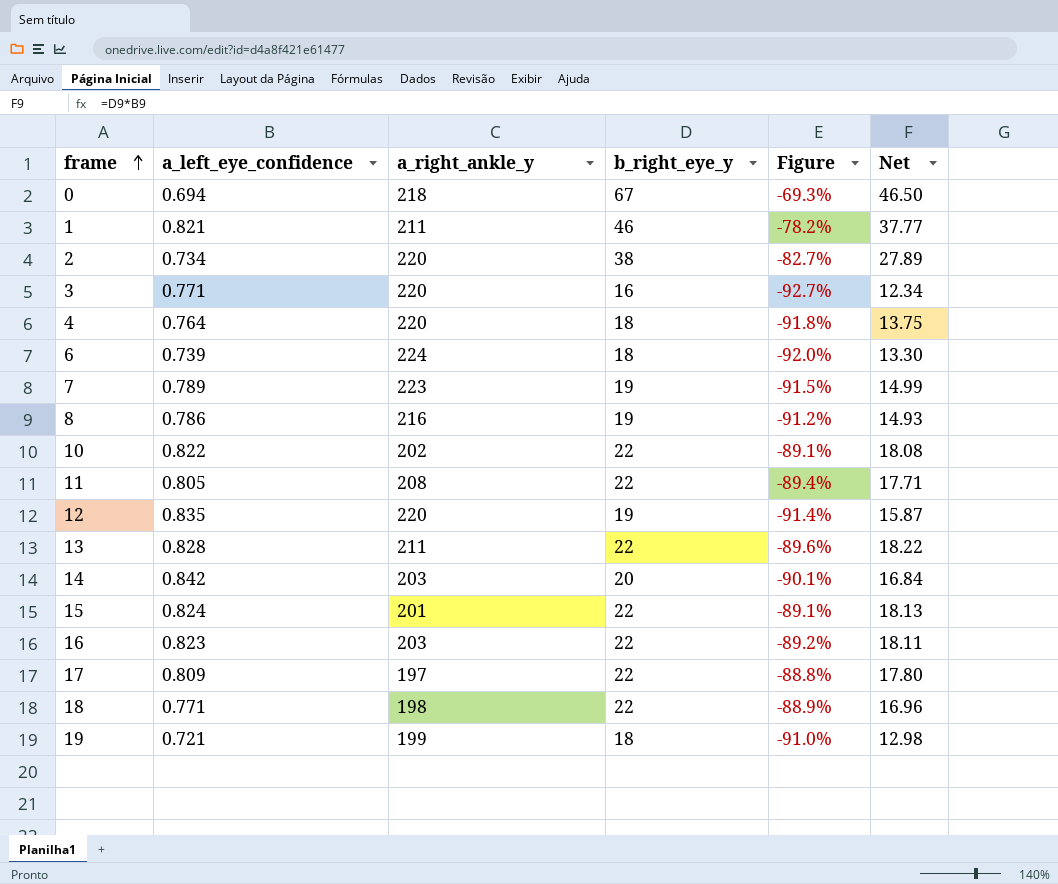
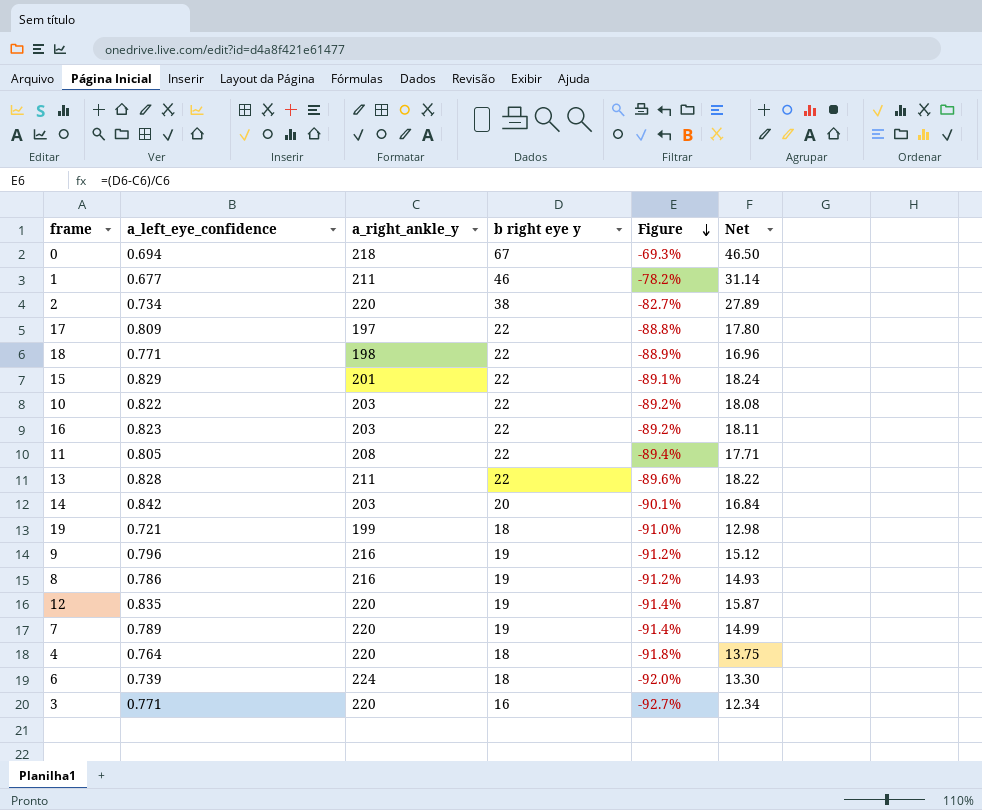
row order: frame ascending -> Figure descending
column name: b_right_eye_y -> b right eye y
1 | a_left_eye_confidence: 0.821 -> 0.677
1 | Net: 37.77 -> 31.14
15 | a_left_eye_confidence: 0.824 -> 0.829
15 | Net: 18.13 -> 18.24
10 | a_right_ankle_y: 202 -> 203
10 | Figure: -89.1% -> -89.2%
row 9: none -> 0.796 | 216 | 19 | -91.2% | 15.12
7 | a_right_ankle_y: 223 -> 220
7 | Figure: -91.5% -> -91.4%

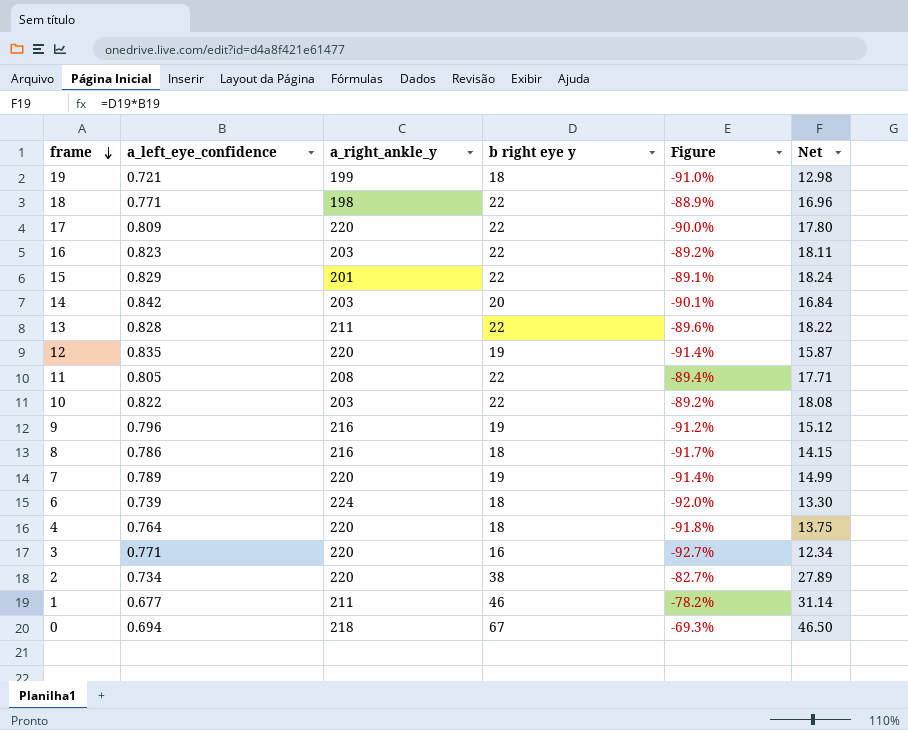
row order: Figure descending -> frame descending
17 | a_right_ankle_y: 197 -> 220
17 | Figure: -88.8% -> -90.0%
8 | b right eye y: 19 -> 18
8 | Figure: -91.2% -> -91.7%
8 | Net: 14.93 -> 14.15

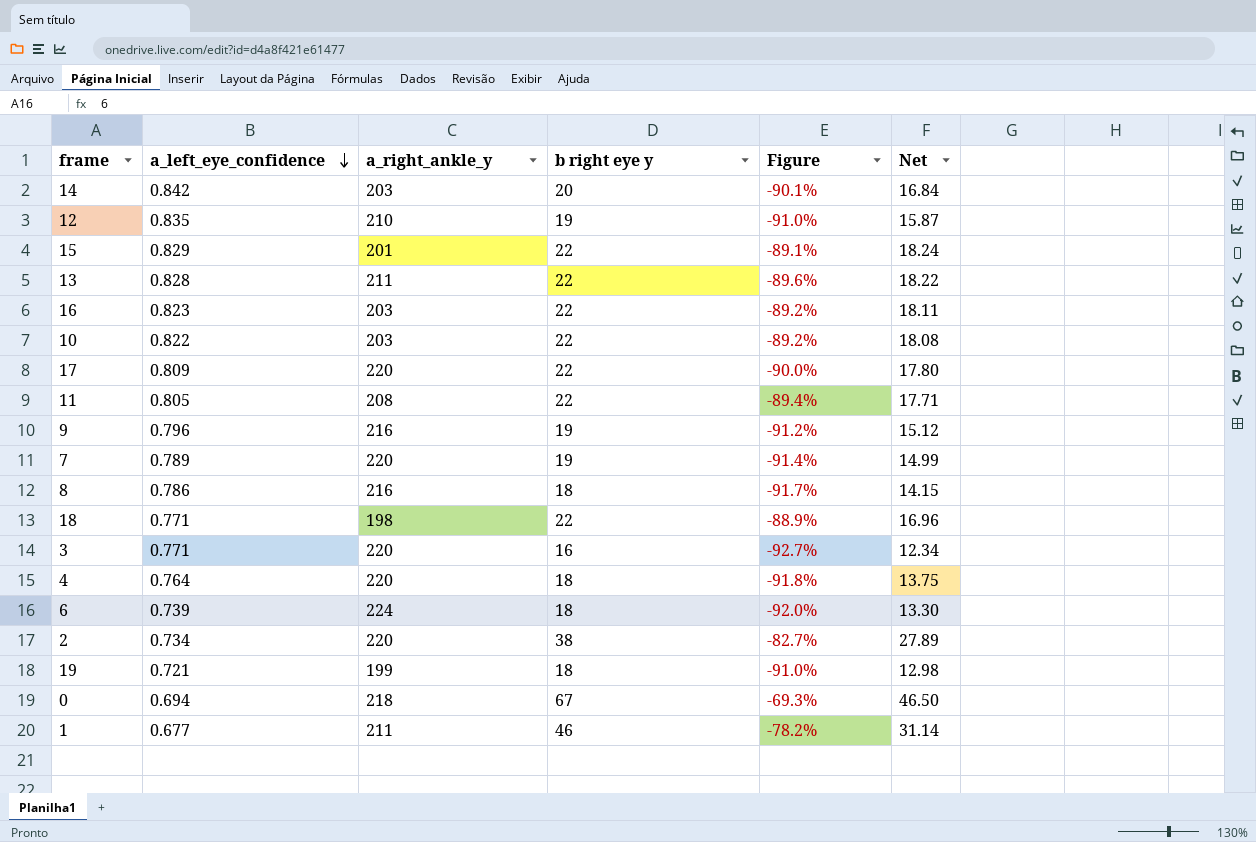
row order: frame descending -> a_left_eye_confidence descending
12 | a_right_ankle_y: 220 -> 210
12 | Figure: -91.4% -> -91.0%

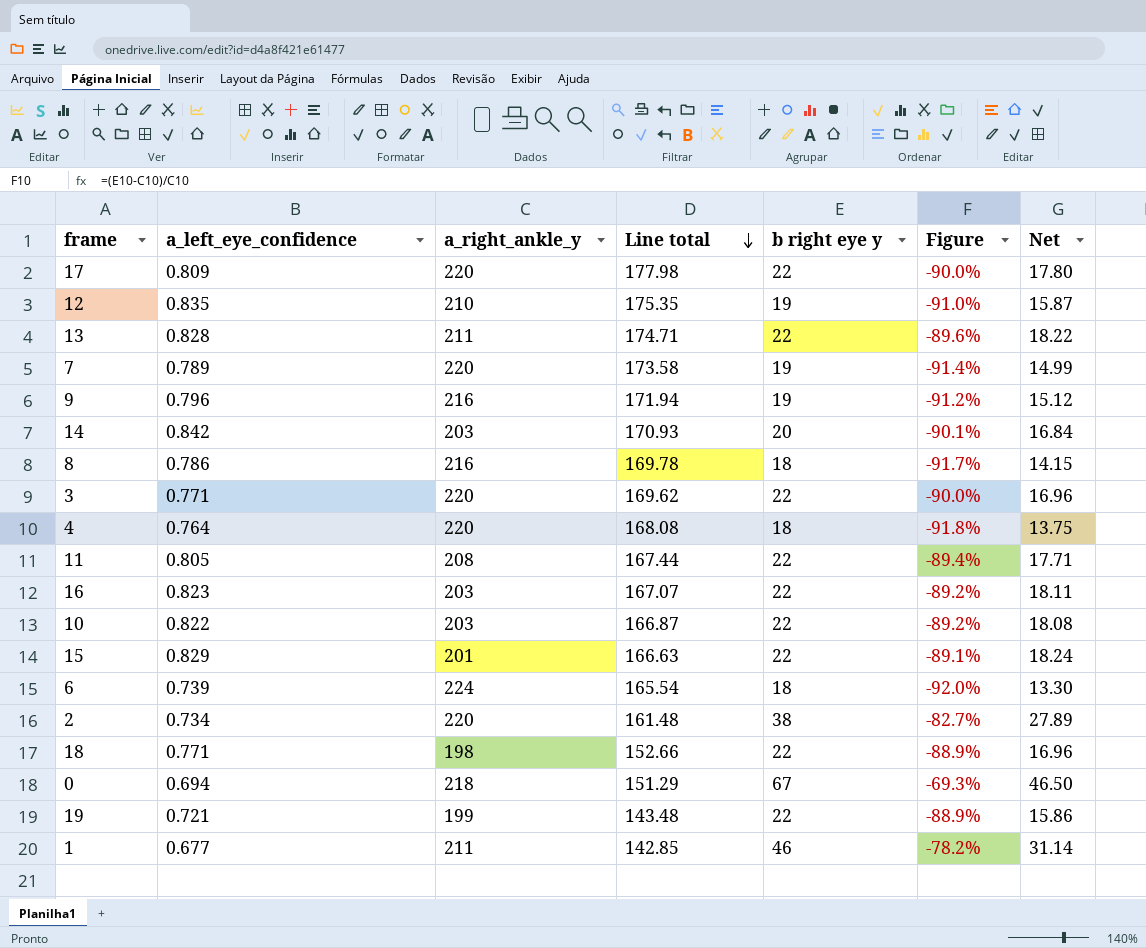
row order: a_left_eye_confidence descending -> Line total descending
column Line total | formula: none -> [a_left_eye_confidence] * [a_right_ankle_y]
3 | b right eye y: 16 -> 22
3 | Figure: -92.7% -> -90.0%
3 | Net: 12.34 -> 16.96
19 | b right eye y: 18 -> 22
19 | Figure: -91.0% -> -88.9%
19 | Net: 12.98 -> 15.86

